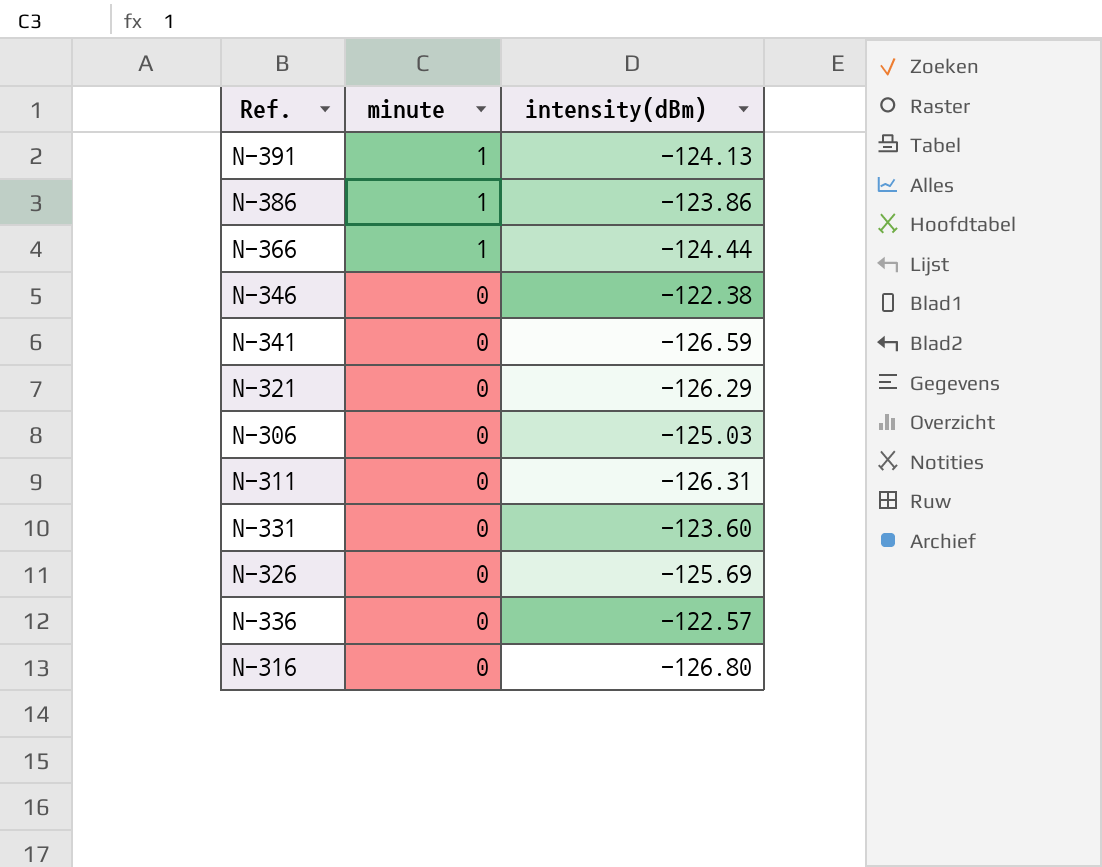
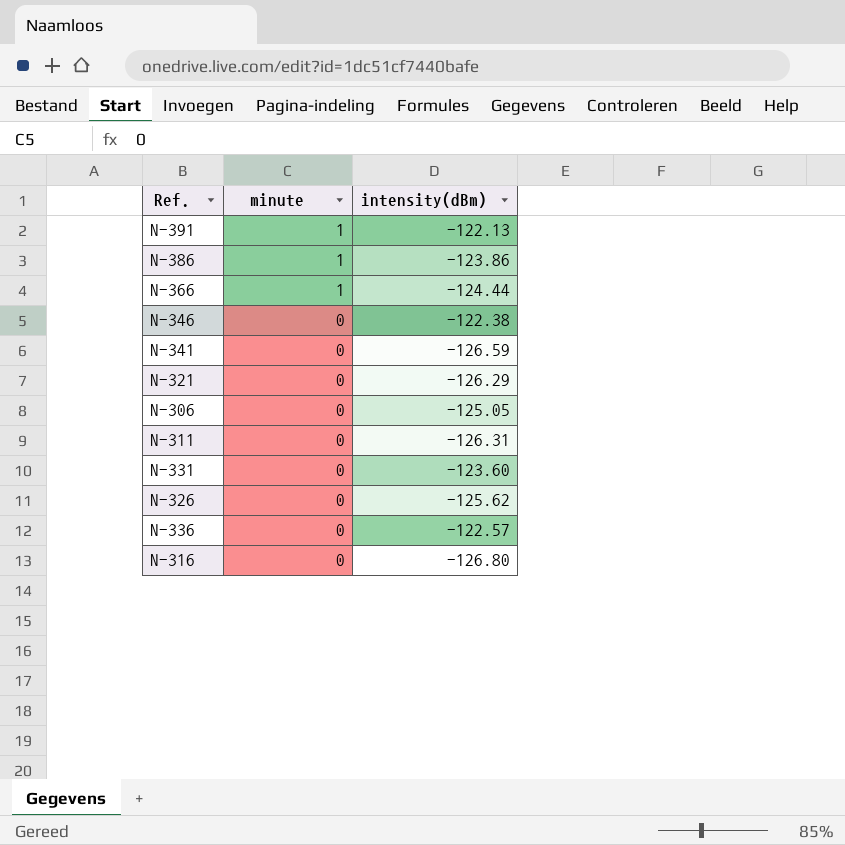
N-391 | intensity(dBm): -124.13 -> -122.13
N-306 | intensity(dBm): -125.03 -> -125.05
N-326 | intensity(dBm): -125.69 -> -125.62

